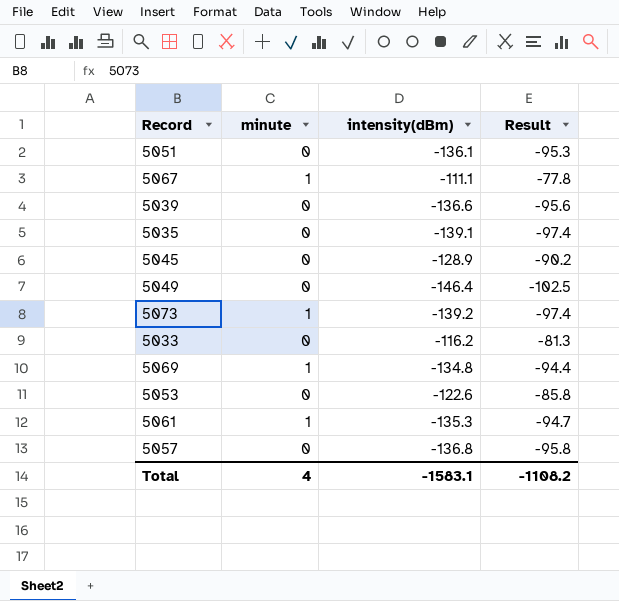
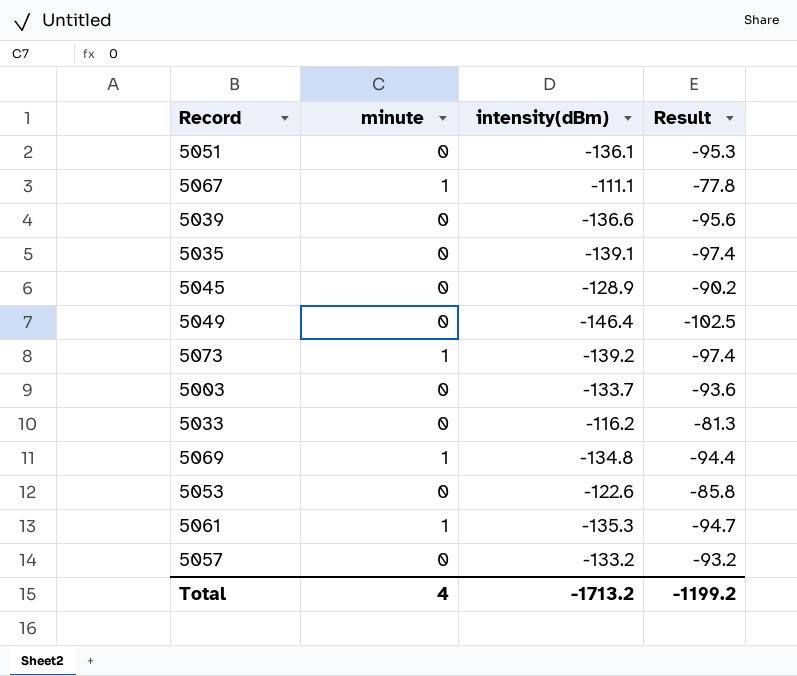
row 5003: none -> 0 | -133.7 | -93.6
5057 | intensity(dBm): -136.8 -> -133.2
5057 | Result: -95.8 -> -93.2
Total | intensity(dBm): -1583.1 -> -1713.2
Total | Result: -1108.2 -> -1199.2

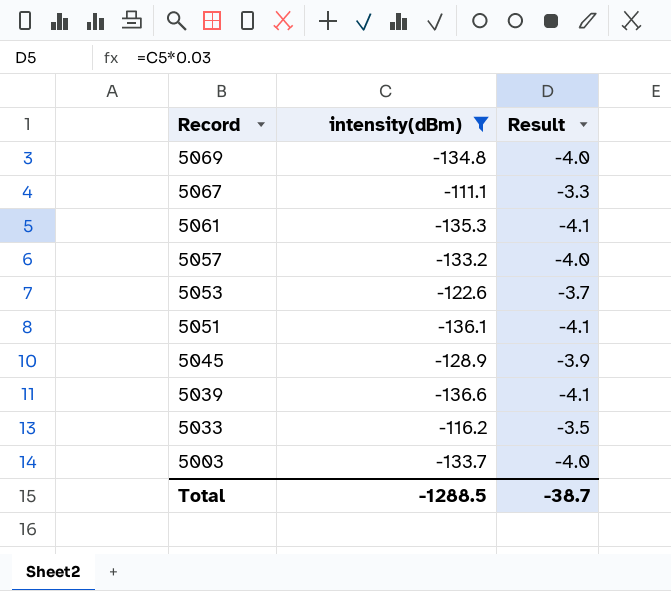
filter: none -> intensity(dBm) >= -136.6
row order: none -> Record descending
column minute | position: 2 -> none
column Result | formula: [intensity(dBm)] * 0.7 -> [intensity(dBm)] * 0.03
Total | intensity(dBm): -1713.2 -> -1288.5
Total | Result: -1199.2 -> -38.7

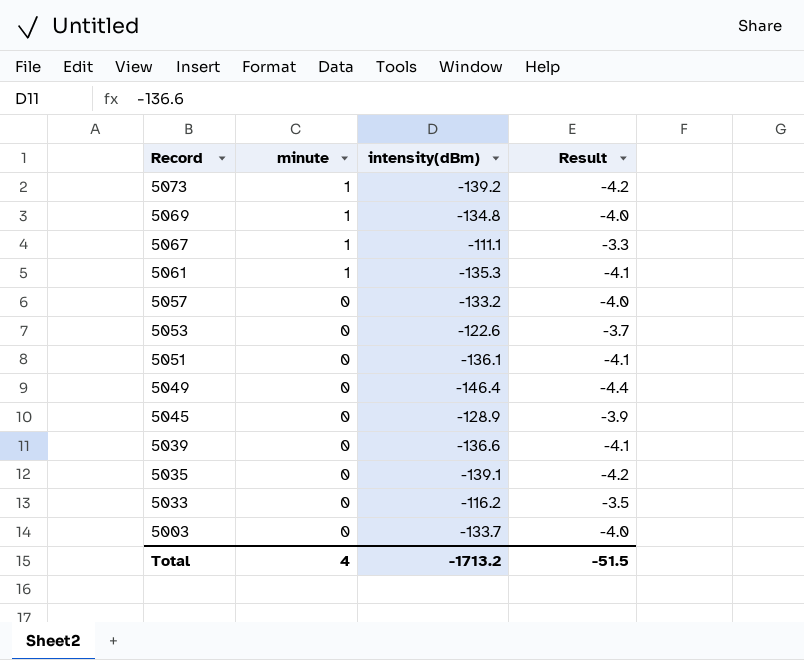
filter: intensity(dBm) >= -136.6 -> none
column minute | position: none -> 2
Total | intensity(dBm): -1288.5 -> -1713.2
Total | Result: -38.7 -> -51.5

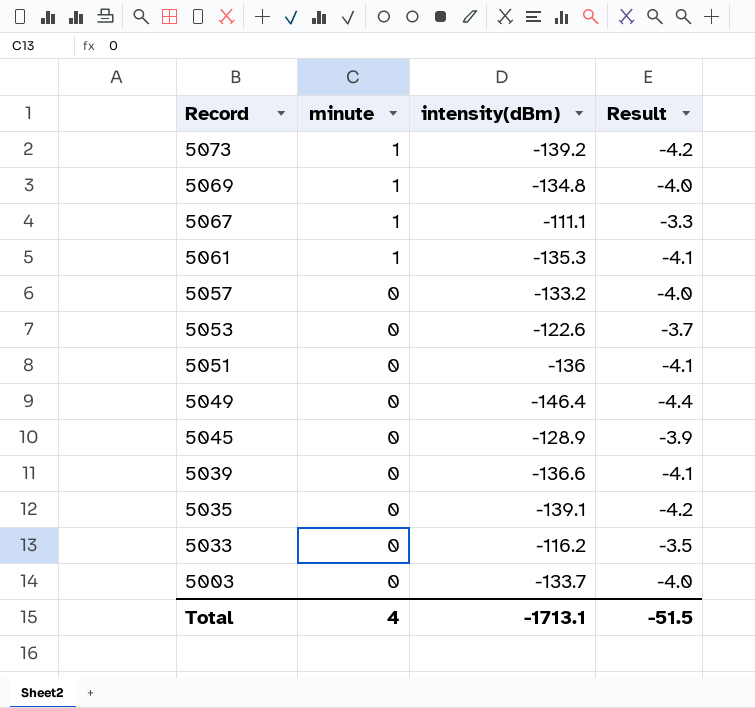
5051 | intensity(dBm): -136.1 -> -136
Total | intensity(dBm): -1713.2 -> -1713.1

